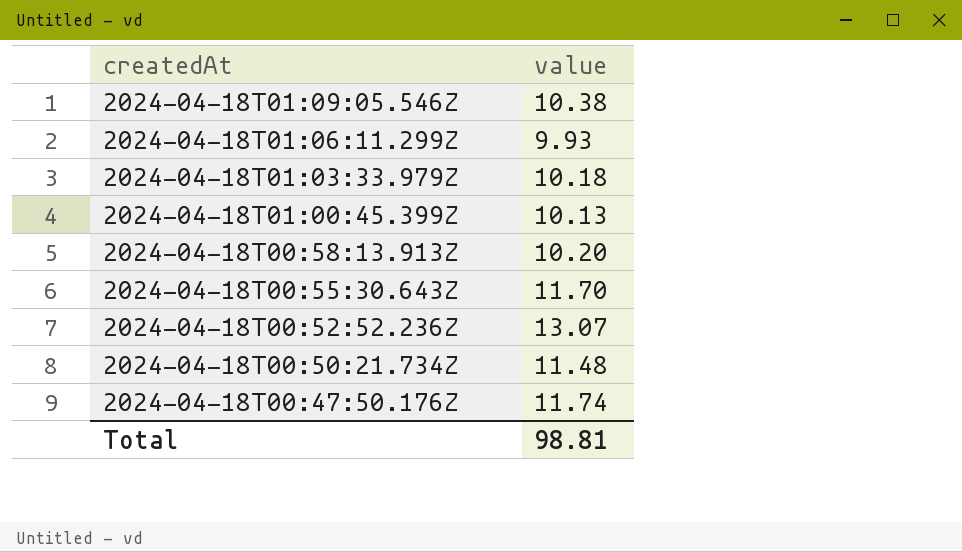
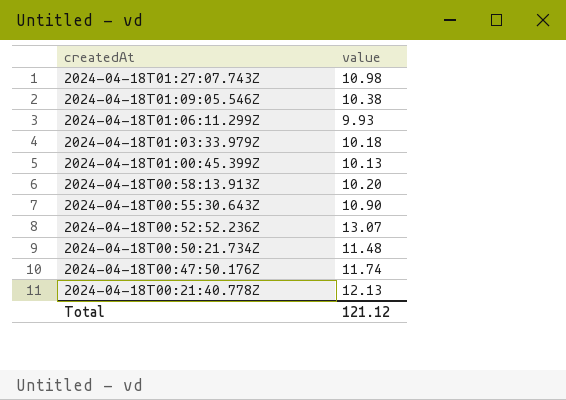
row 2024-04-18T01:27:07.743Z: none -> 10.98
2024-04-18T00:55:30.643Z | value: 11.70 -> 10.90
row 2024-04-18T00:21:40.778Z: none -> 12.13
Total | value: 98.81 -> 121.12

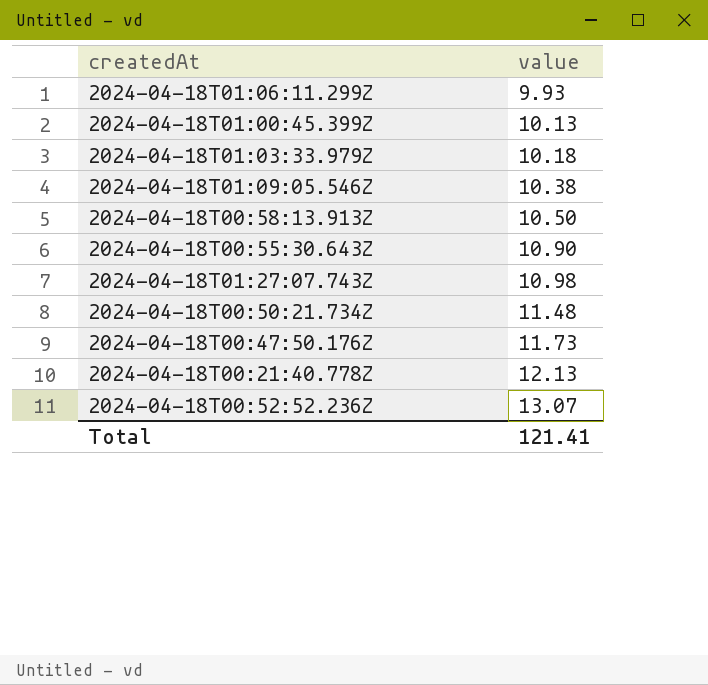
row order: createdAt descending -> value ascending
2024-04-18T00:58:13.913Z | value: 10.20 -> 10.50
2024-04-18T00:47:50.176Z | value: 11.74 -> 11.73
Total | value: 121.12 -> 121.41

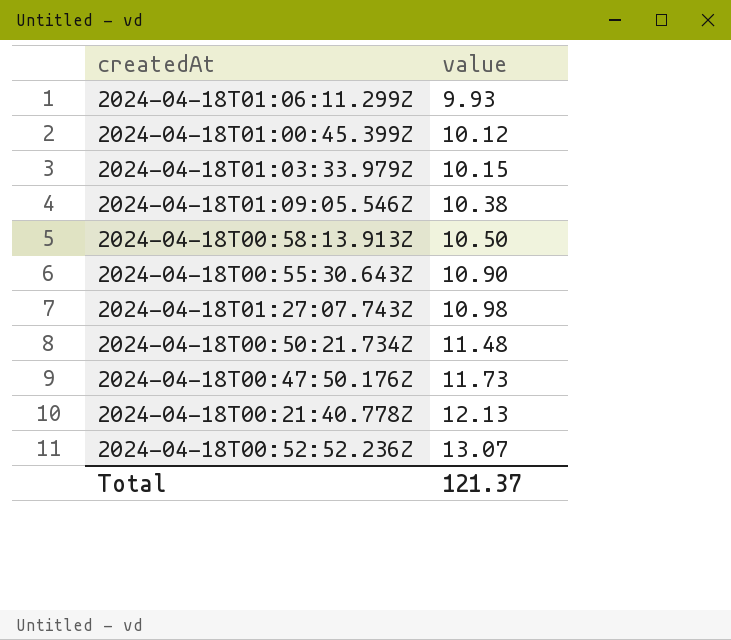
2024-04-18T01:00:45.399Z | value: 10.13 -> 10.12
2024-04-18T01:03:33.979Z | value: 10.18 -> 10.15
Total | value: 121.41 -> 121.37

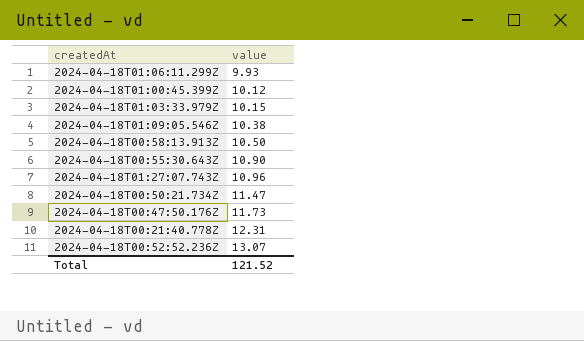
2024-04-18T01:27:07.743Z | value: 10.98 -> 10.96
2024-04-18T00:50:21.734Z | value: 11.48 -> 11.47
2024-04-18T00:21:40.778Z | value: 12.13 -> 12.31
Total | value: 121.37 -> 121.52

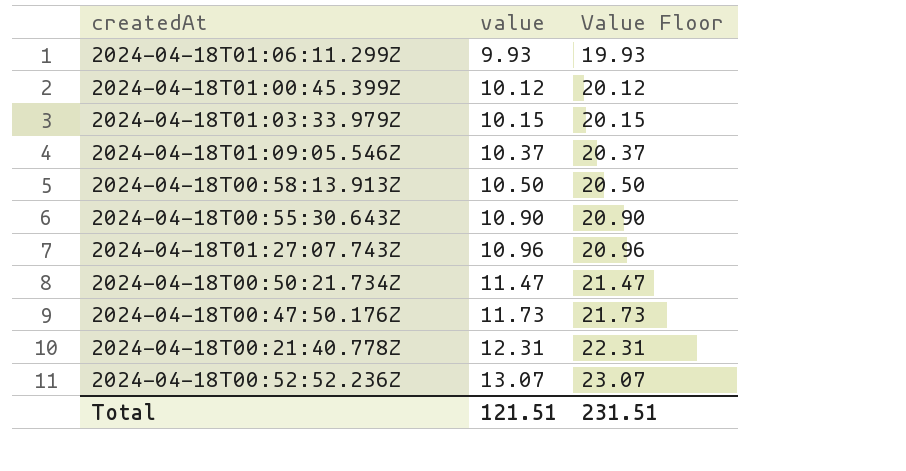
column Value Floor | formula: none -> [value] + 10
2024-04-18T01:09:05.546Z | value: 10.38 -> 10.37
Total | value: 121.52 -> 121.51

